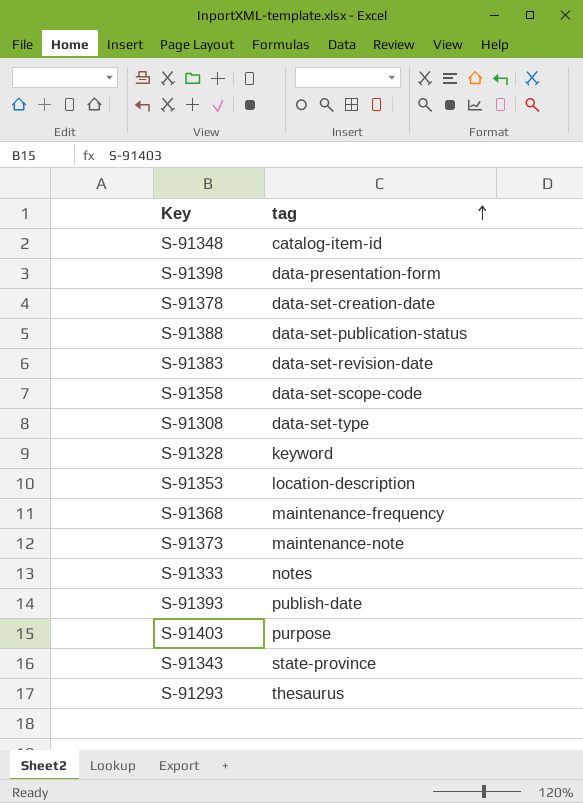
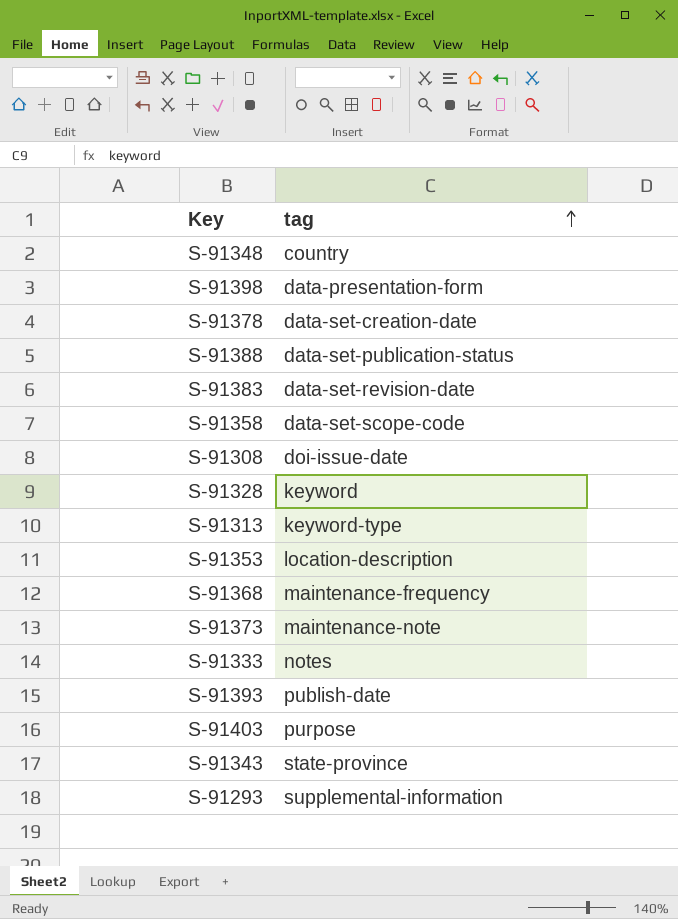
S-91348 | tag: catalog-item-id -> country
S-91308 | tag: data-set-type -> doi-issue-date
row S-91313: none -> keyword-type
S-91293 | tag: thesaurus -> supplemental-information

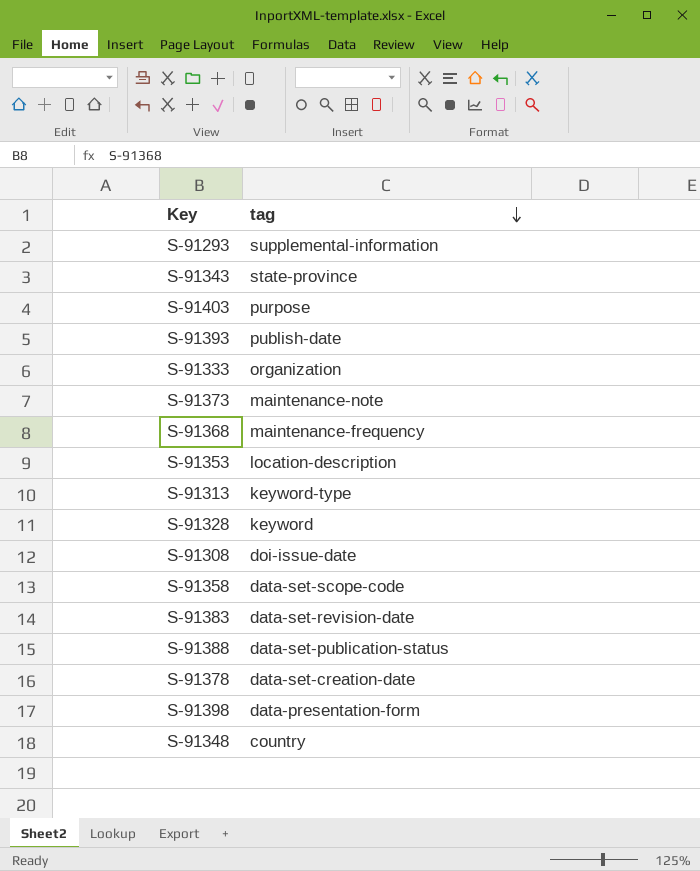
row order: tag ascending -> tag descending
S-91333 | tag: notes -> organization

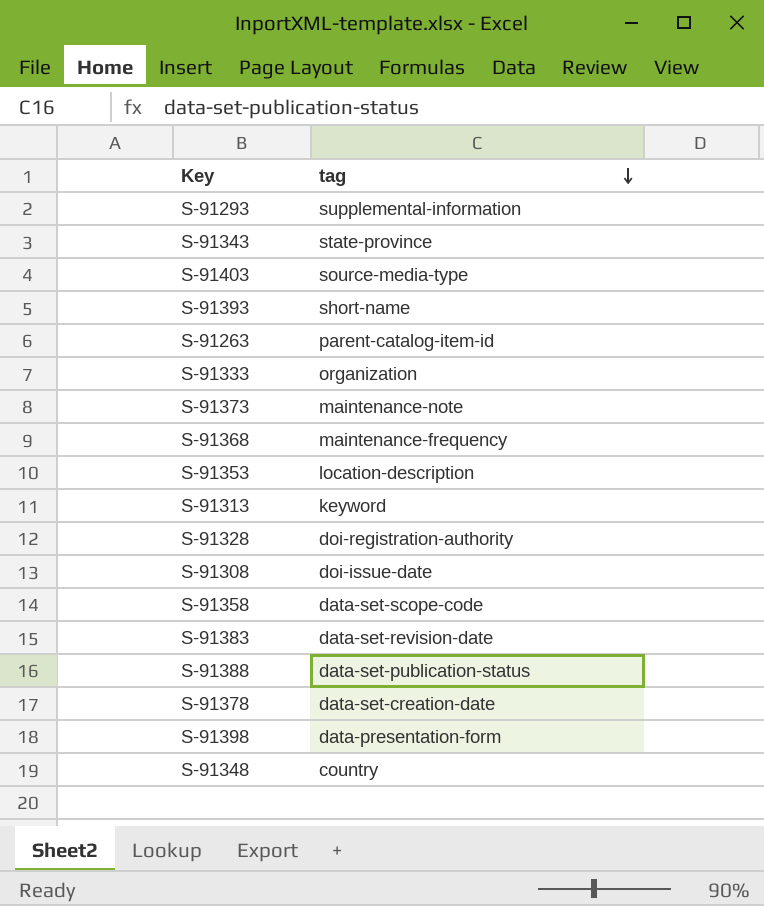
S-91403 | tag: purpose -> source-media-type
S-91393 | tag: publish-date -> short-name
row S-91263: none -> parent-catalog-item-id
S-91313 | tag: keyword-type -> keyword
S-91328 | tag: keyword -> doi-registration-authority

